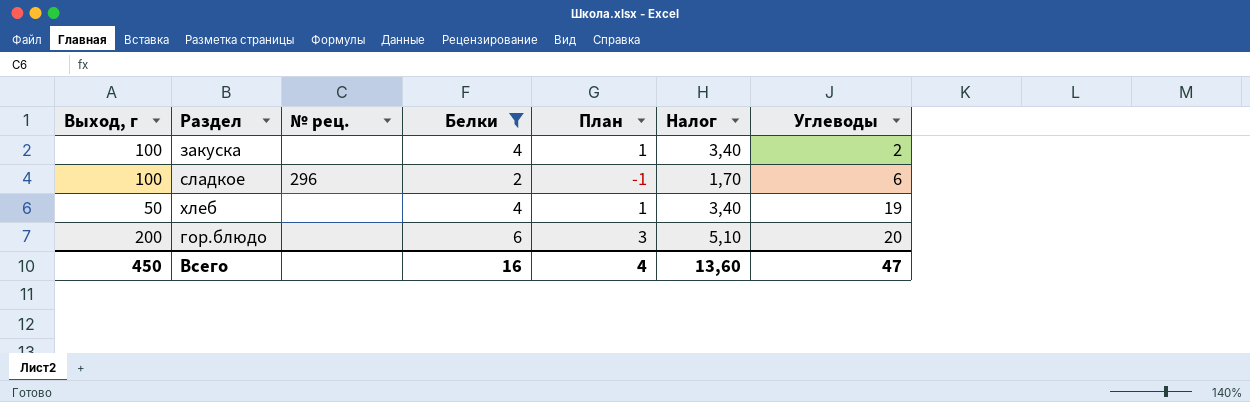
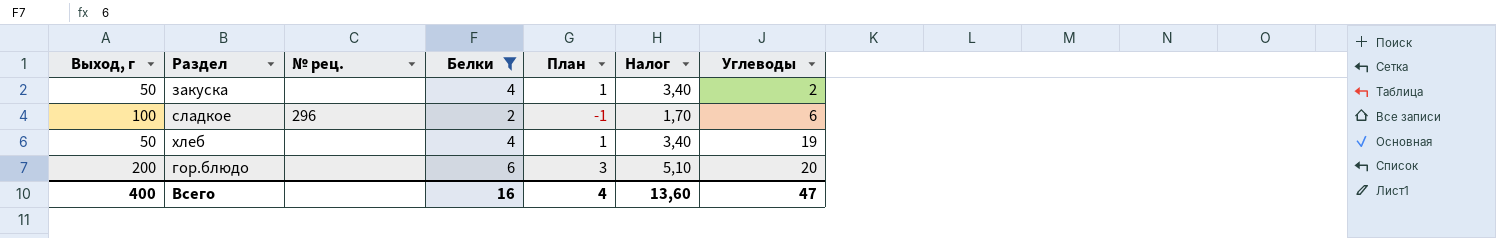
закуска | Выход, г: 100 -> 50
Всего | Выход, г: 450 -> 400

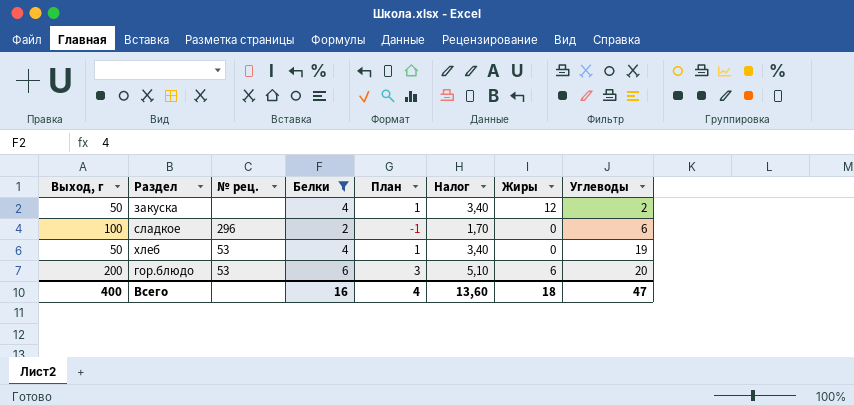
column Жиры | position: none -> 7
хлеб | № рец.: none -> 53
гор.блюдо | № рец.: none -> 53

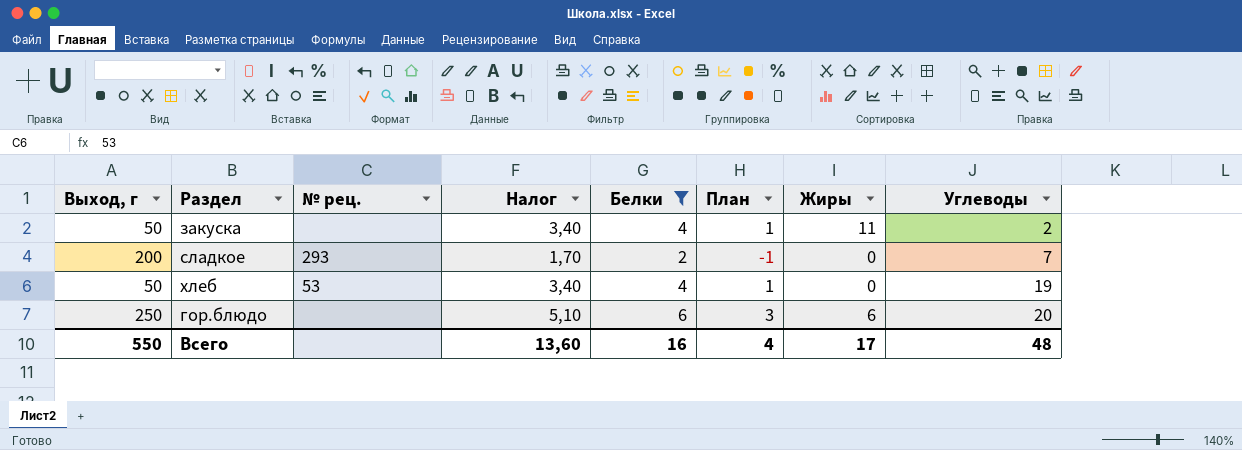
column Налог | position: 6 -> 4
закуска | Жиры: 12 -> 11
сладкое | Выход, г: 100 -> 200
сладкое | № рец.: 296 -> 293
сладкое | Углеводы: 6 -> 7
гор.блюдо | Выход, г: 200 -> 250
гор.блюдо | № рец.: 53 -> none
Всего | Выход, г: 400 -> 550
Всего | Жиры: 18 -> 17
Всего | Углеводы: 47 -> 48

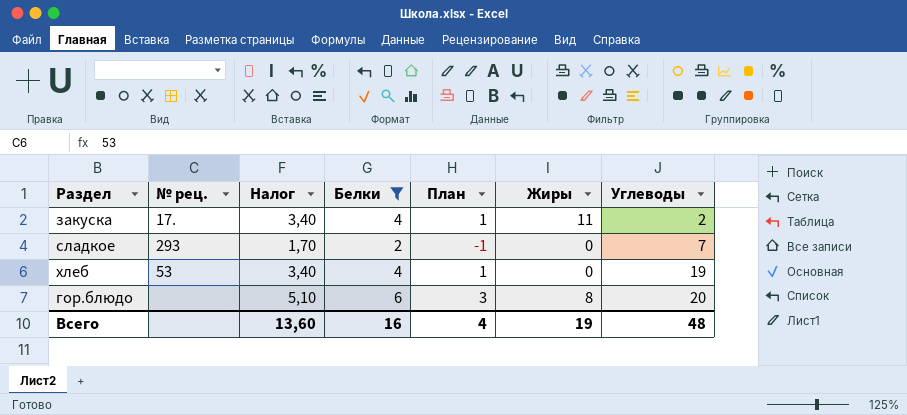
column Выход, г | position: 1 -> none
закуска | № рец.: none -> 17.
гор.блюдо | Жиры: 6 -> 8
Всего | Жиры: 17 -> 19

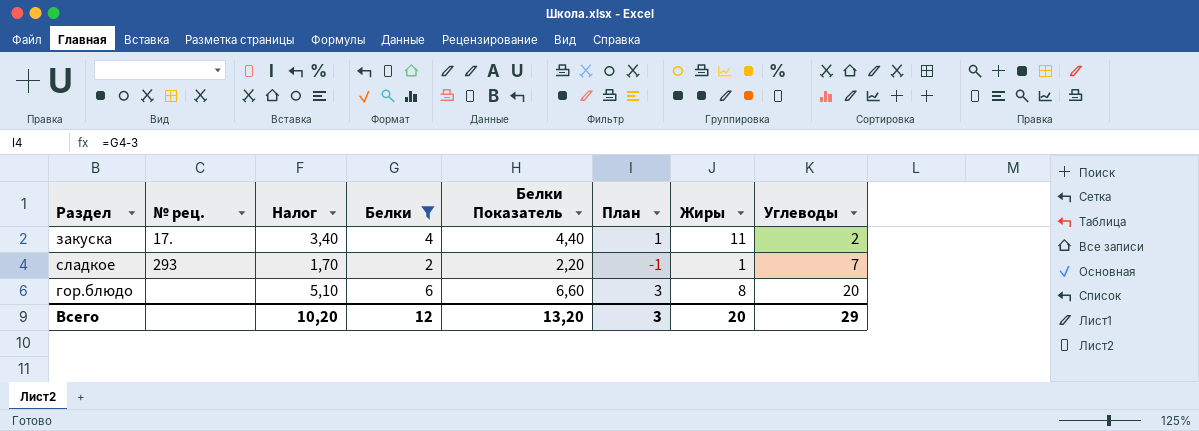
column Белки Показатель | formula: none -> [Белки] * 1,1
row хлеб: 53 | 3,40 | 4 | 1 | 0 | 19 -> none
сладкое | Жиры: 0 -> 1
Всего | Налог: 13,60 -> 10,20
Всего | Белки: 16 -> 12
Всего | План: 4 -> 3
Всего | Жиры: 19 -> 20
Всего | Углеводы: 48 -> 29

